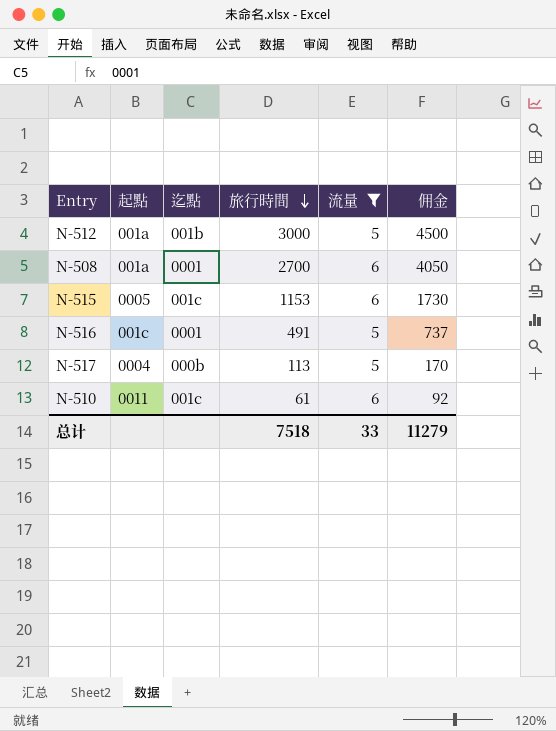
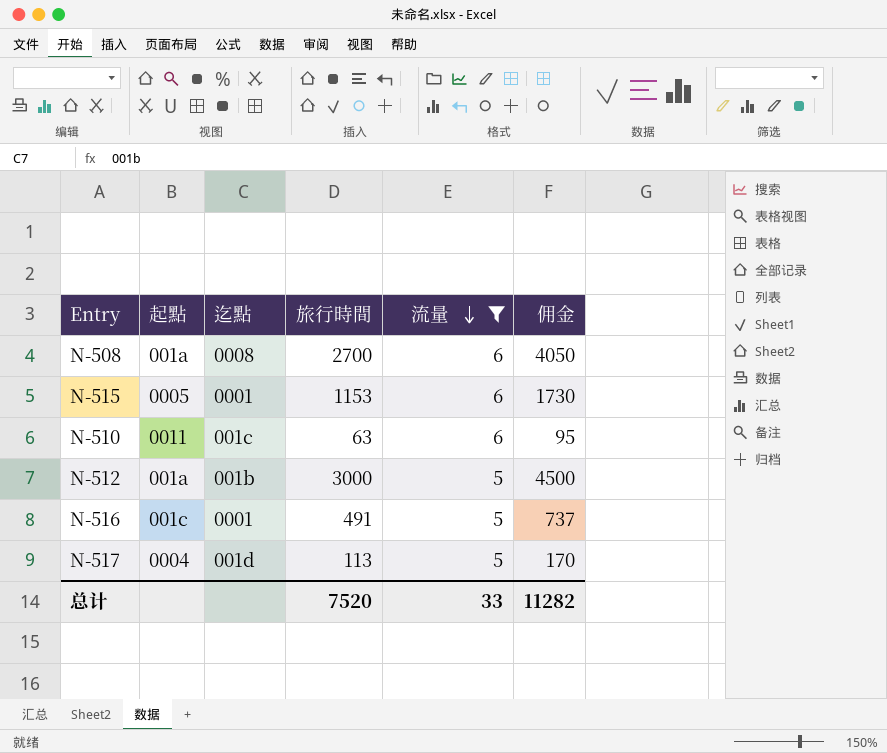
row order: 旅行時間 descending -> 流量 descending
N-508 | 迄點: 0001 -> 0008
N-515 | 迄點: 001c -> 0001
N-510 | 旅行時間: 61 -> 63
N-510 | 佣金: 92 -> 95
N-517 | 迄點: 000b -> 001d
总计 | 旅行時間: 7518 -> 7520
总计 | 佣金: 11279 -> 11282

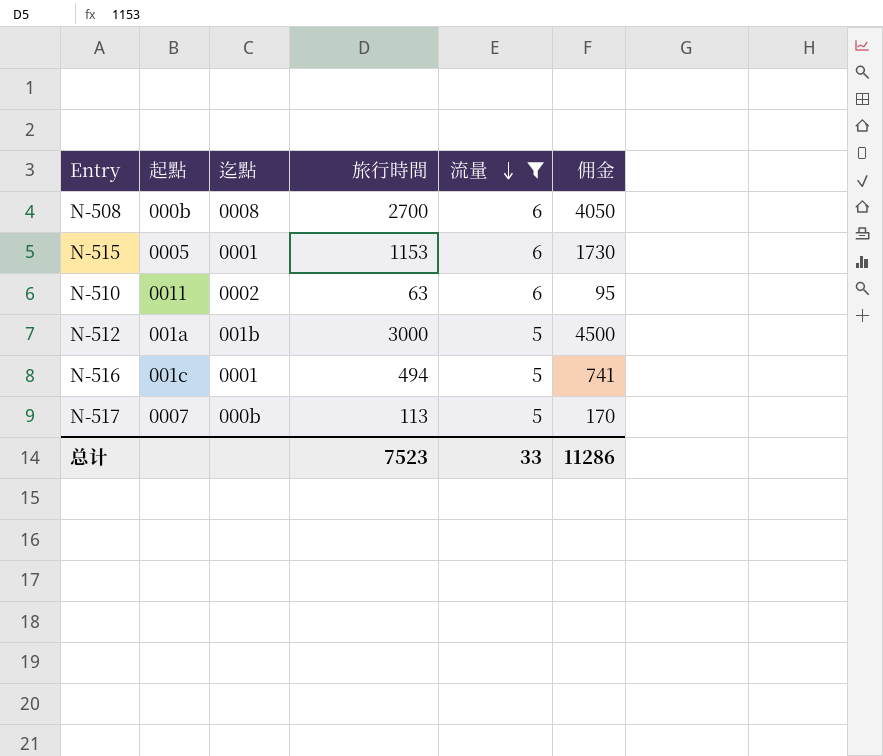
N-508 | 起點: 001a -> 000b
N-510 | 迄點: 001c -> 0002
N-516 | 旅行時間: 491 -> 494
N-516 | 佣金: 737 -> 741
N-517 | 起點: 0004 -> 0007
N-517 | 迄點: 001d -> 000b
总计 | 旅行時間: 7520 -> 7523
总计 | 佣金: 11282 -> 11286

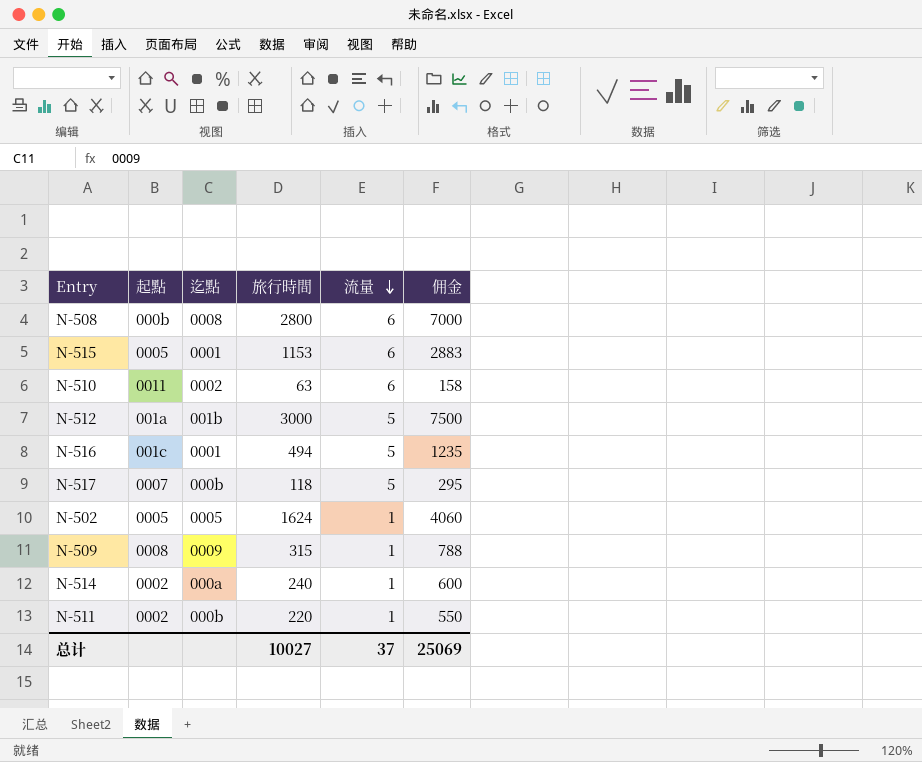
filter: 流量 != 1 -> none
column 佣金 | formula: [旅行時間] * 1.5 -> [旅行時間] * 2.5
N-508 | 旅行時間: 2700 -> 2800
N-517 | 旅行時間: 113 -> 118
总计 | 旅行時間: 7523 -> 10027
总计 | 流量: 33 -> 37
总计 | 佣金: 11286 -> 25069

